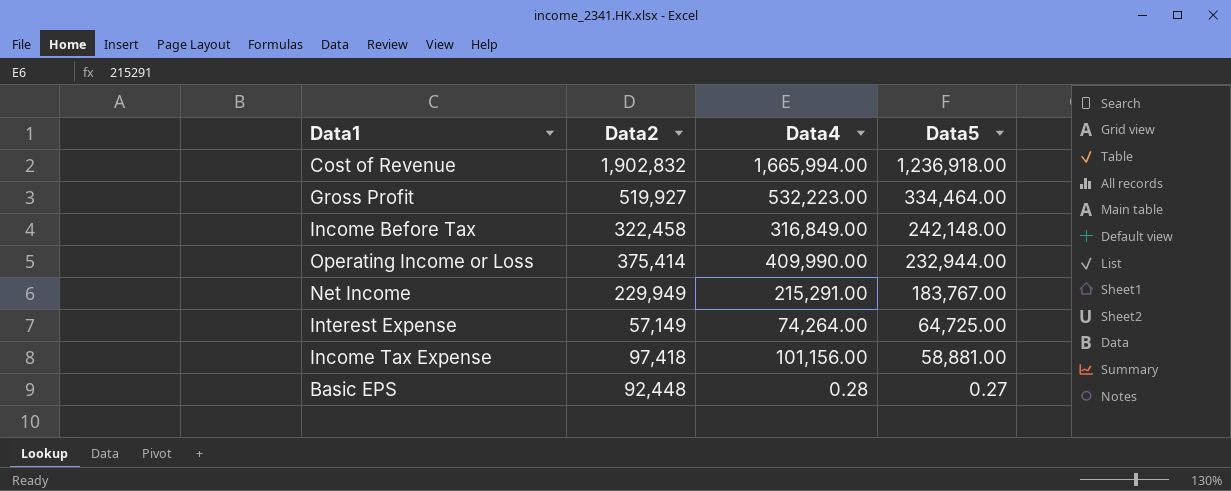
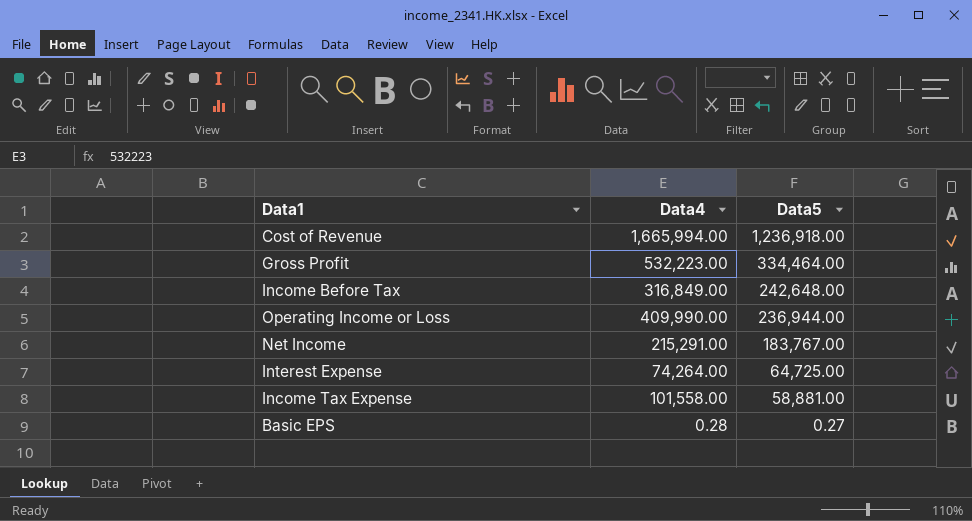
column Data2 | position: 2 -> none
Income Before Tax | Data5: 242,148.00 -> 242,648.00
Operating Income or Loss | Data5: 232,944.00 -> 236,944.00
Income Tax Expense | Data4: 101,156.00 -> 101,558.00

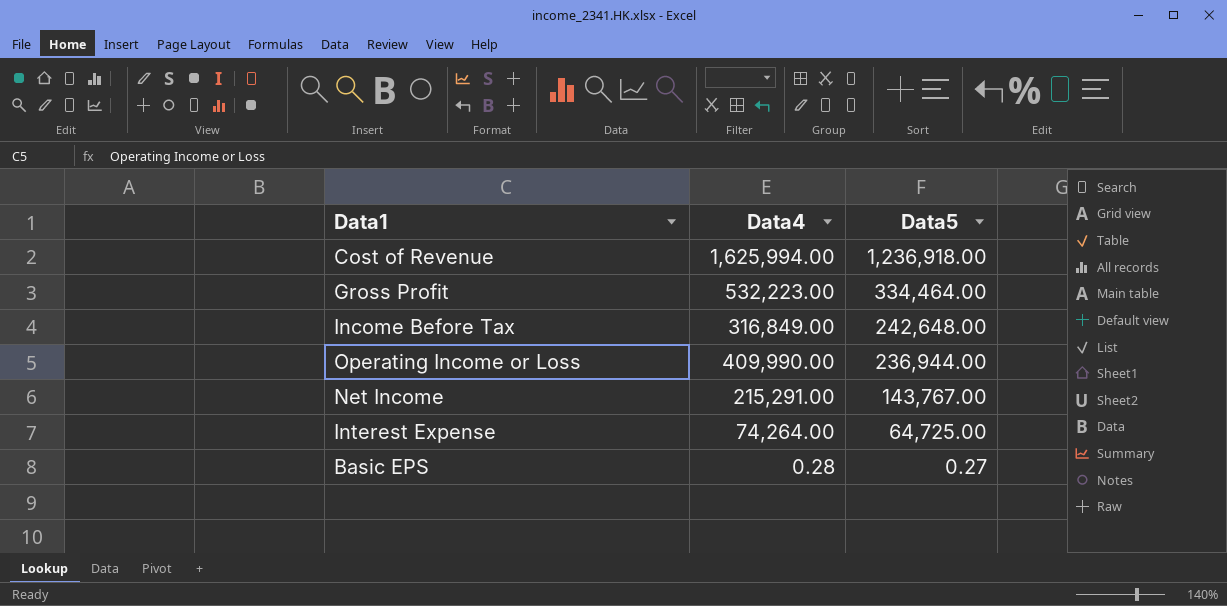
row Income Tax Expense: 101,558.00 | 58,881.00 -> none
Cost of Revenue | Data4: 1,665,994.00 -> 1,625,994.00
Net Income | Data5: 183,767.00 -> 143,767.00

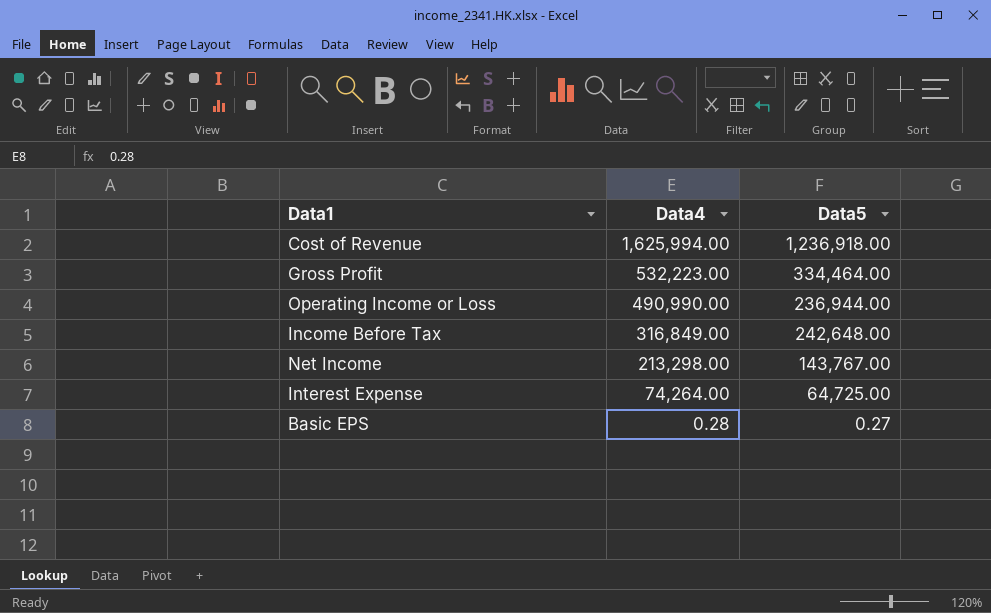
row order: Data5 descending -> Data4 descending
Operating Income or Loss | Data4: 409,990.00 -> 490,990.00
Net Income | Data4: 215,291.00 -> 213,298.00

